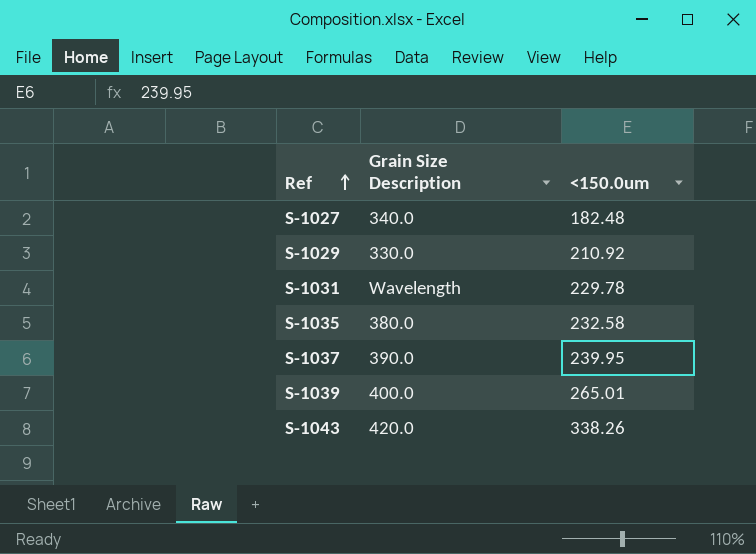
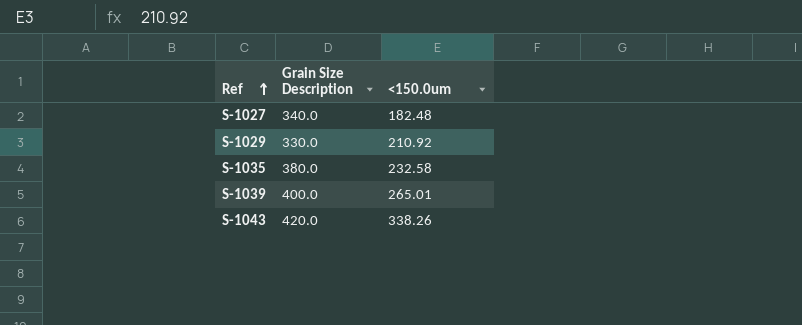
row S-1031: Wavelength | 229.78 -> none
row S-1037: 390.0 | 239.95 -> none

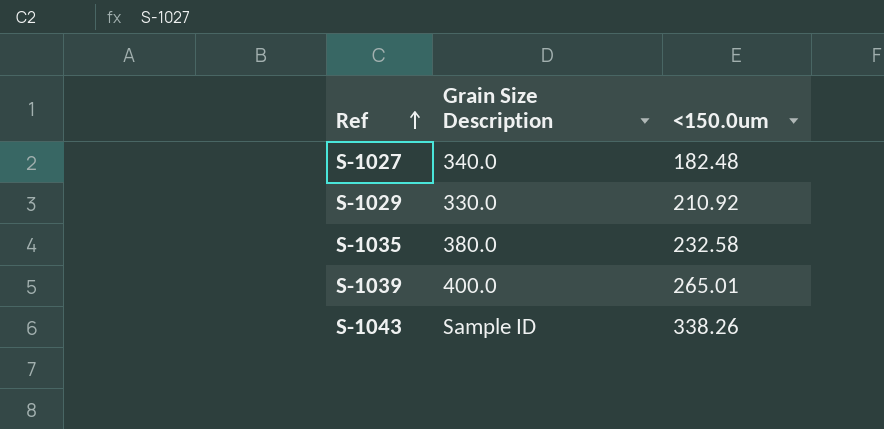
S-1043 | Grain Size Description: 420.0 -> Sample ID

